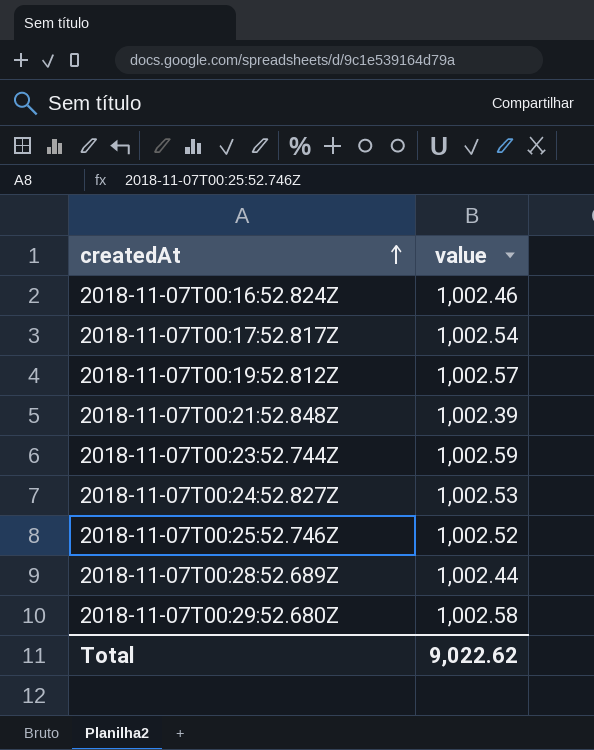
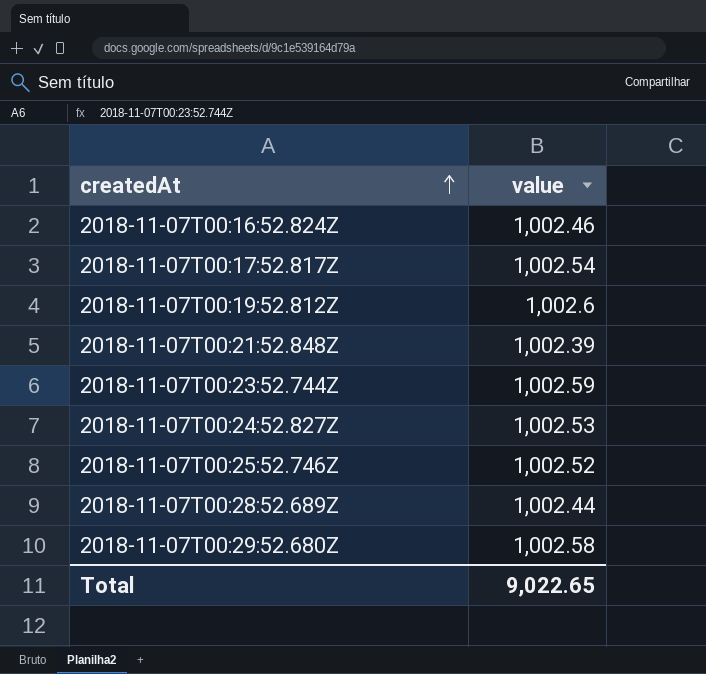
2018-11-07T00:19:52.812Z | value: 1,002.57 -> 1,002.6
Total | value: 9,022.62 -> 9,022.65

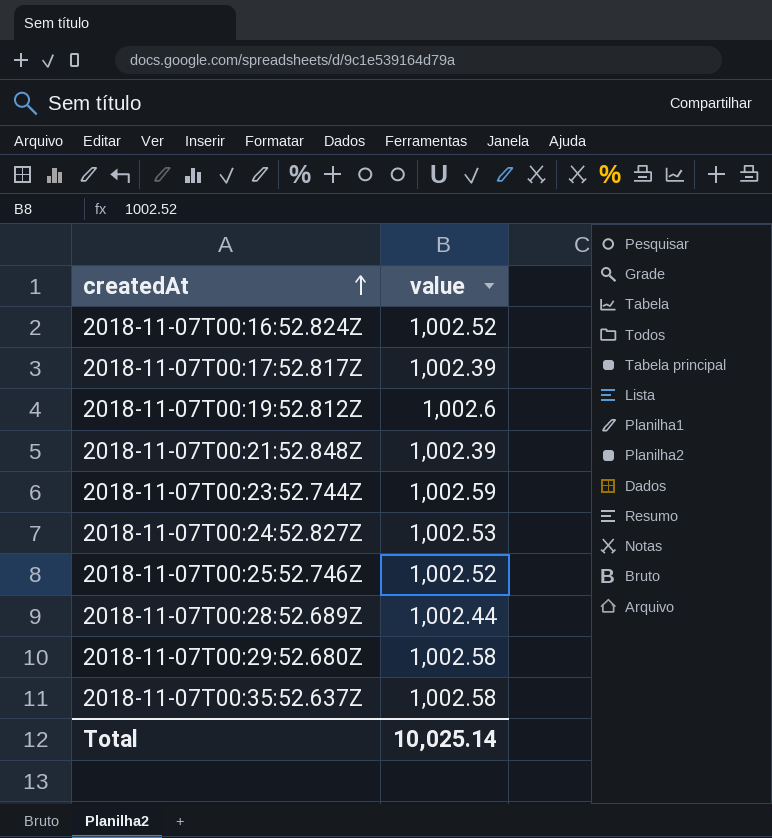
2018-11-07T00:16:52.824Z | value: 1,002.46 -> 1,002.52
2018-11-07T00:17:52.817Z | value: 1,002.54 -> 1,002.39
row 2018-11-07T00:35:52.637Z: none -> 1,002.58
Total | value: 9,022.65 -> 10,025.14

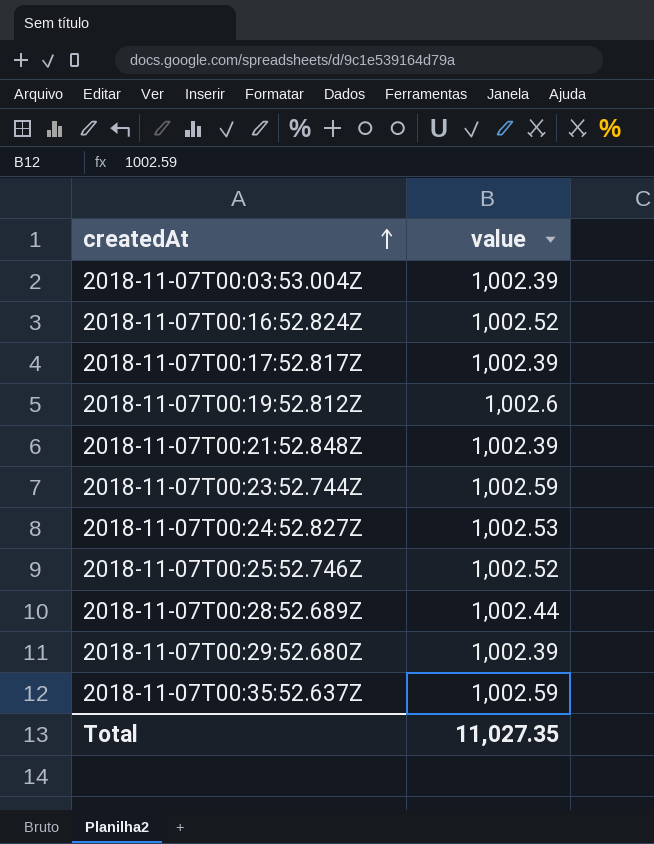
row 2018-11-07T00:03:53.004Z: none -> 1,002.39
2018-11-07T00:29:52.680Z | value: 1,002.58 -> 1,002.39
2018-11-07T00:35:52.637Z | value: 1,002.58 -> 1,002.59
Total | value: 10,025.14 -> 11,027.35

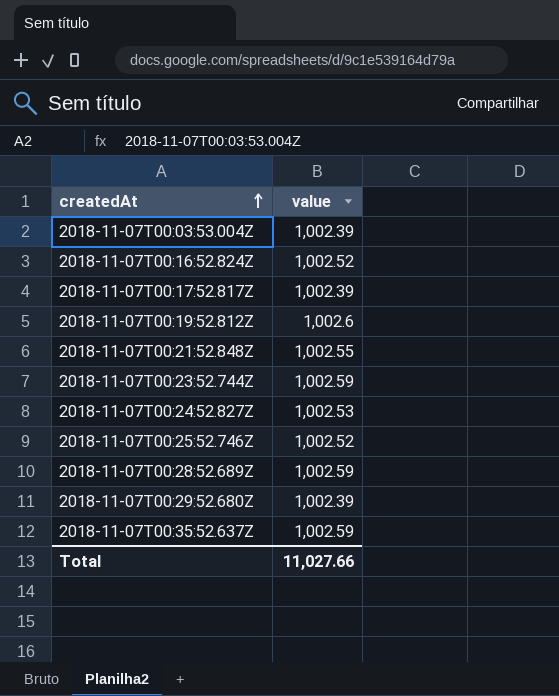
2018-11-07T00:21:52.848Z | value: 1,002.39 -> 1,002.55
2018-11-07T00:28:52.689Z | value: 1,002.44 -> 1,002.59
Total | value: 11,027.35 -> 11,027.66

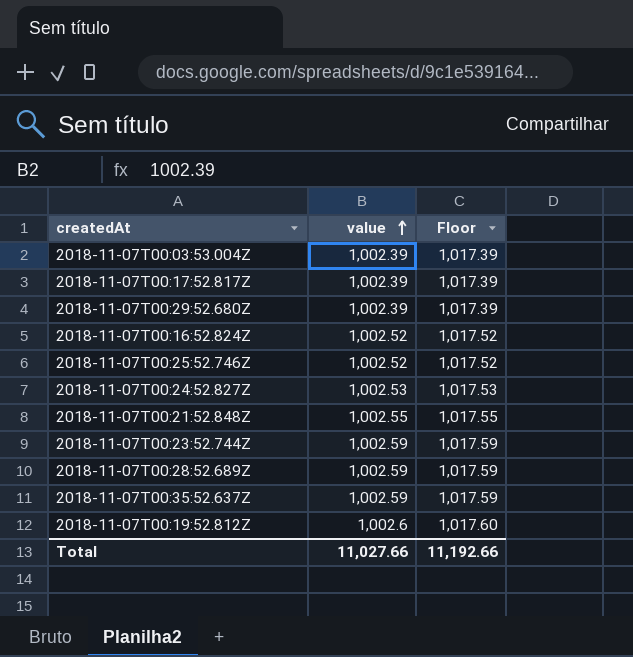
row order: createdAt ascending -> value ascending
column Floor | formula: none -> [value] + 15

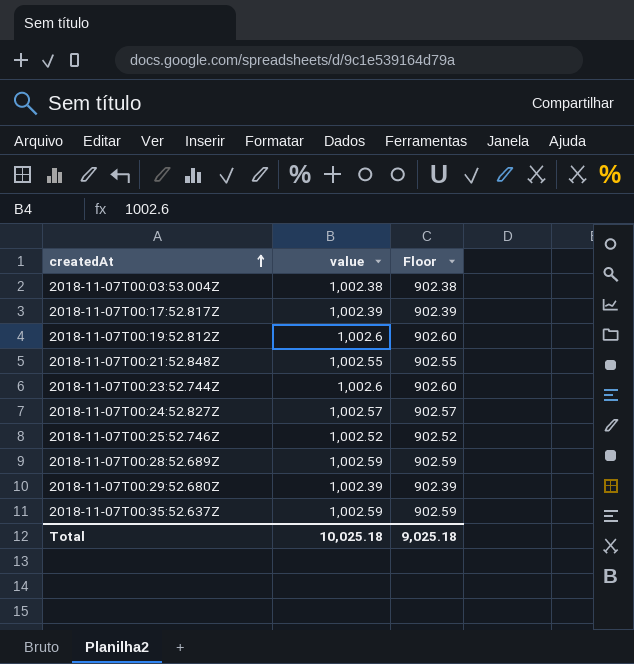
row order: value ascending -> createdAt ascending
column Floor | formula: [value] + 15 -> [value] - 100
row 2018-11-07T00:16:52.824Z: 1,002.52 | 1,017.52 -> none
2018-11-07T00:03:53.004Z | value: 1,002.39 -> 1,002.38
2018-11-07T00:23:52.744Z | value: 1,002.59 -> 1,002.6
2018-11-07T00:24:52.827Z | value: 1,002.53 -> 1,002.57
Total | value: 11,027.66 -> 10,025.18
Total | Floor: 11,192.66 -> 9,025.18

